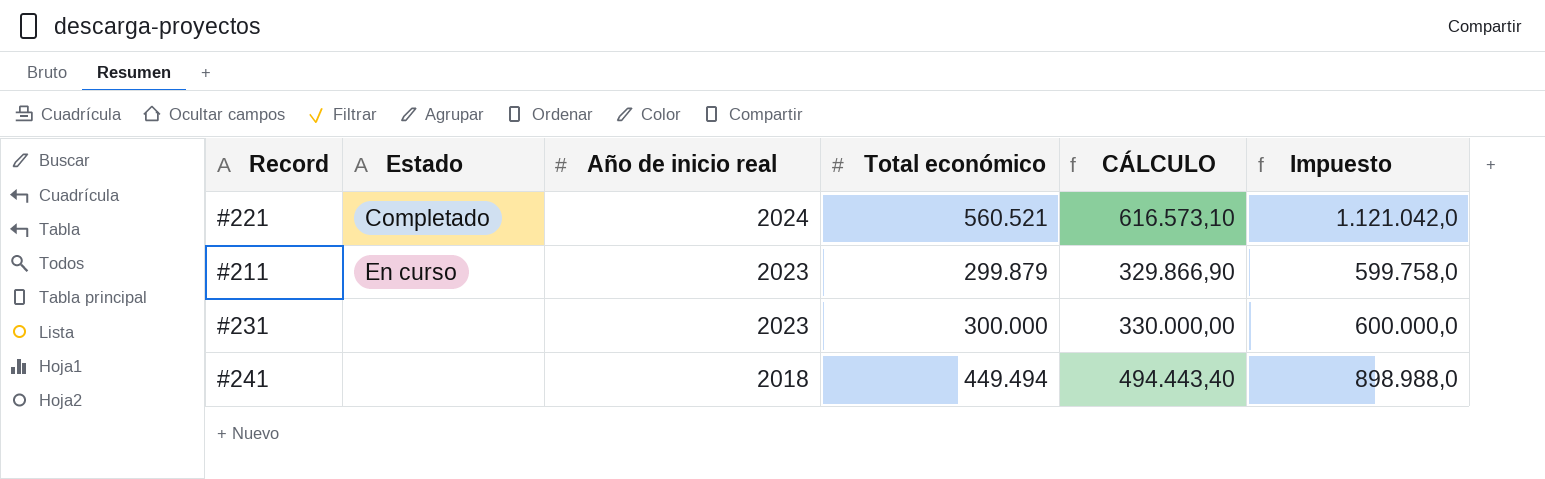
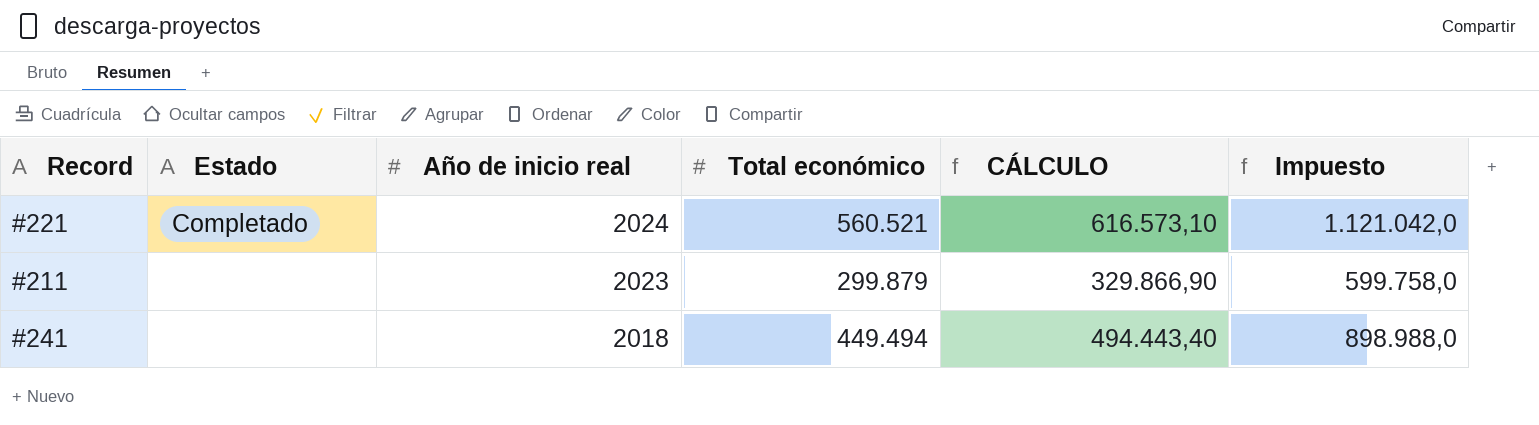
row #231: none | 2023 | 300.000 | 330.000,00 | 600.000,0 -> none
#211 | Estado: En curso -> none

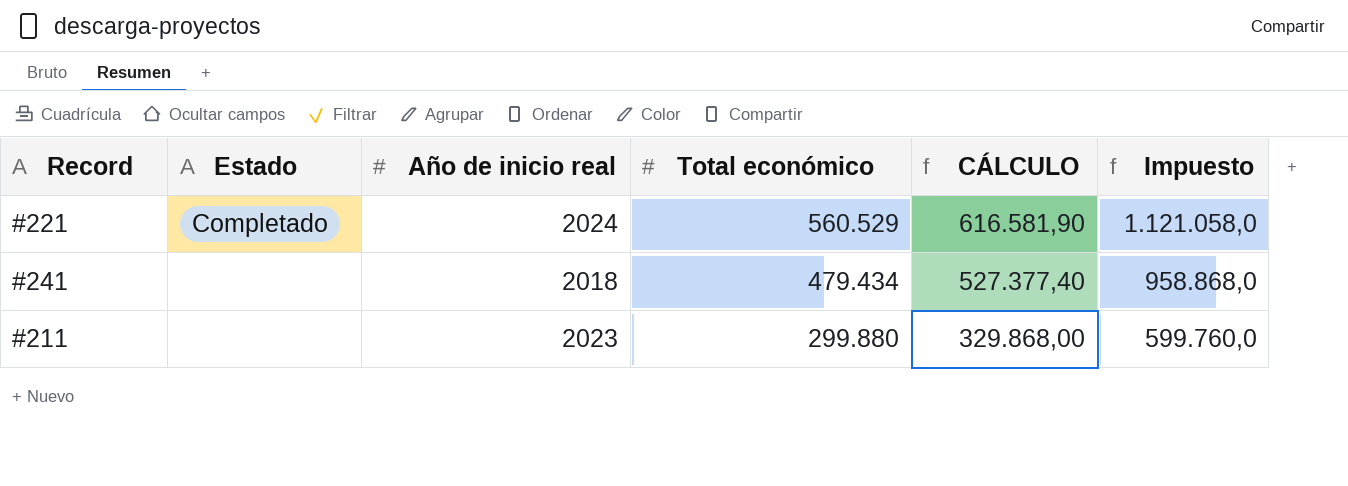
row order: Año de inicio real descending -> Total económico descending
#221 | Total económico: 560.521 -> 560.529
#221 | CÁLCULO: 616.573,10 -> 616.581,90
#221 | Impuesto: 1.121.042,0 -> 1.121.058,0
#241 | Total económico: 449.494 -> 479.434
#241 | CÁLCULO: 494.443,40 -> 527.377,40
#241 | Impuesto: 898.988,0 -> 958.868,0
#211 | Total económico: 299.879 -> 299.880
#211 | CÁLCULO: 329.866,90 -> 329.868,00
#211 | Impuesto: 599.758,0 -> 599.760,0

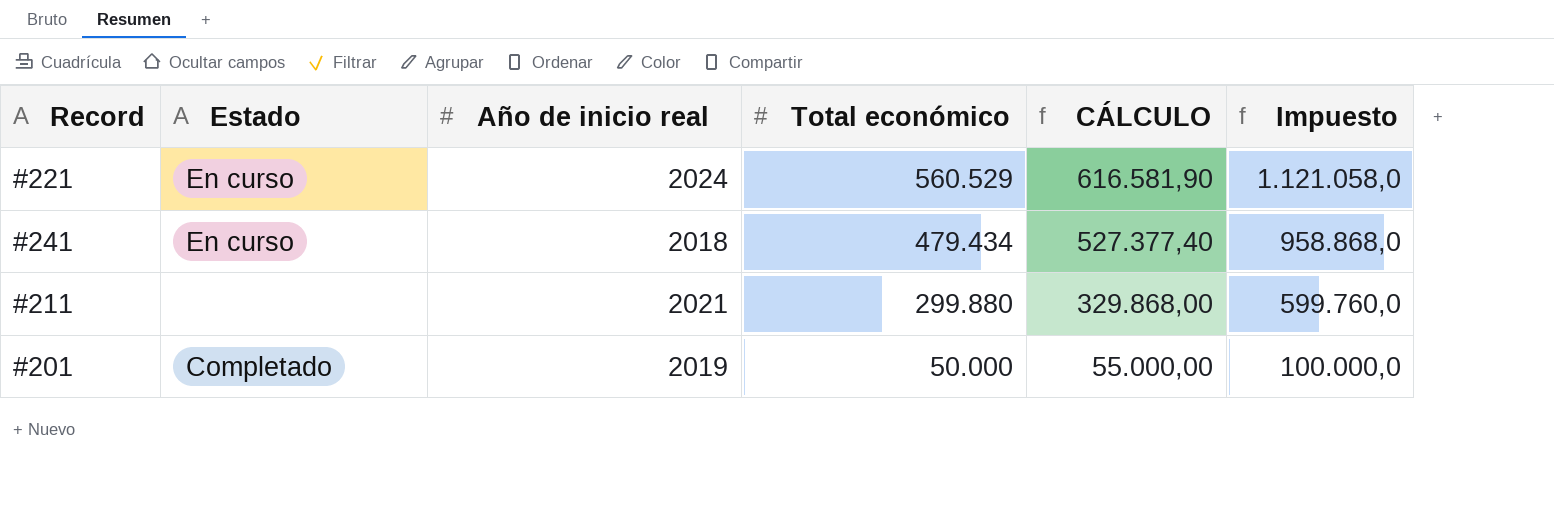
#221 | Estado: Completado -> En curso
#241 | Estado: none -> En curso
#211 | Año de inicio real: 2023 -> 2021
row #201: none -> Completado | 2019 | 50.000 | 55.000,00 | 100.000,0

